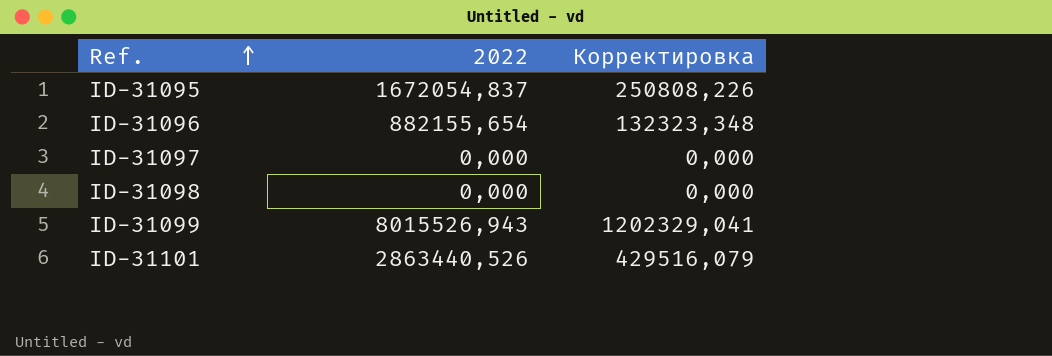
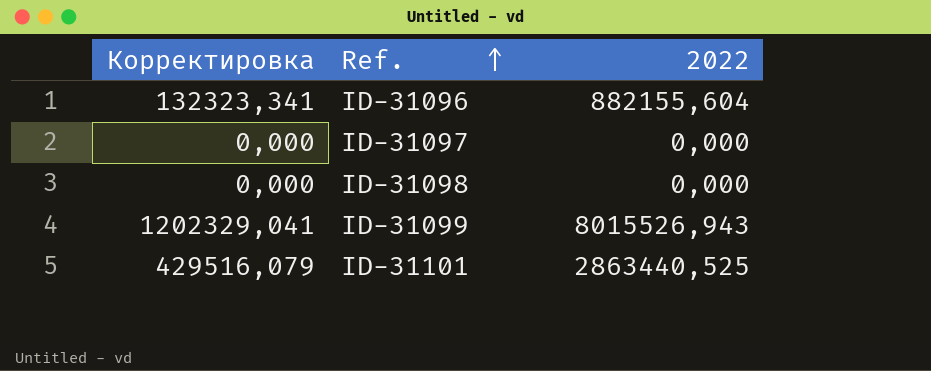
column Корректировка | position: 3 -> 1
row ID-31095: 1672054,837 | 250808,226 -> none
ID-31096 | Корректировка: 132323,348 -> 132323,341
ID-31096 | 2022: 882155,654 -> 882155,604
ID-31101 | 2022: 2863440,526 -> 2863440,525

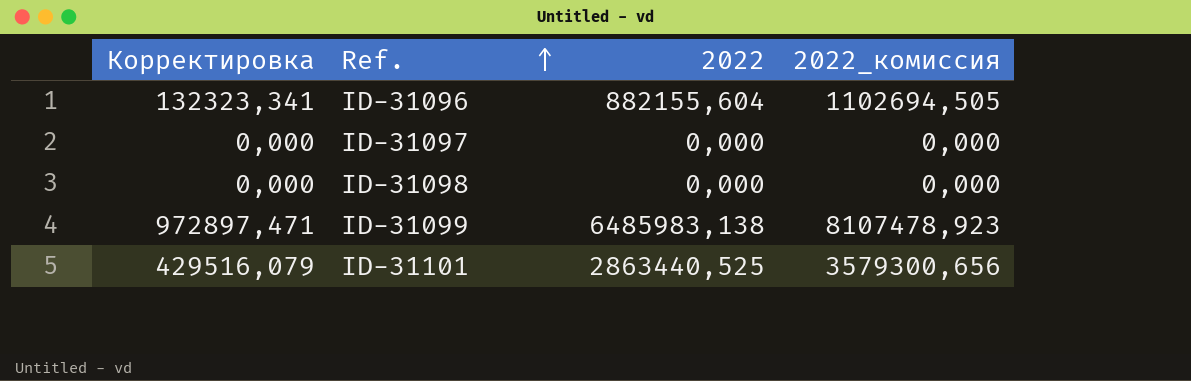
column 2022_комиссия | formula: none -> [2022] * 1,25
ID-31099 | Корректировка: 1202329,041 -> 972897,471
ID-31099 | 2022: 8015526,943 -> 6485983,138

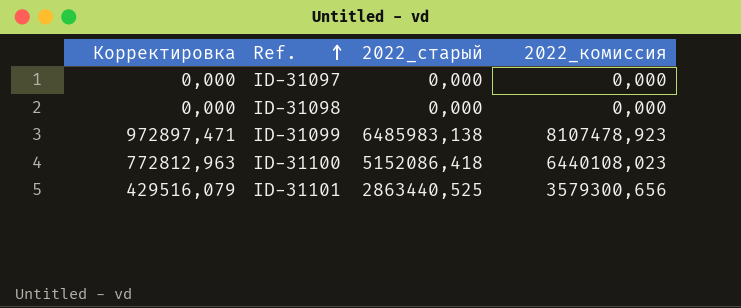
column name: 2022 -> 2022_старый
row ID-31096: 132323,341 | 882155,604 | 1102694,505 -> none
row ID-31100: none -> 772812,963 | 5152086,418 | 6440108,023

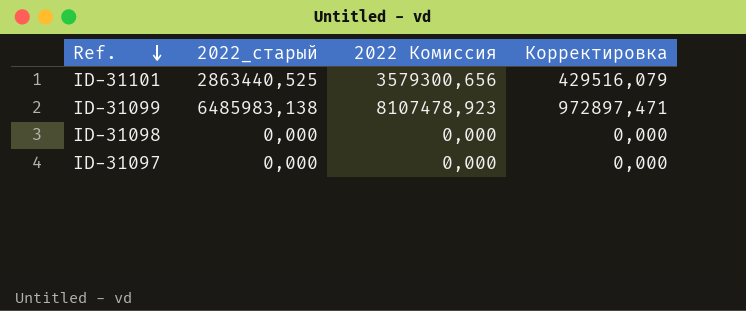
row order: Ref. ascending -> Ref. descending
column name: 2022_комиссия -> 2022 Комиссия
column Корректировка | position: 1 -> 4
row ID-31100: 772812,963 | 5152086,418 | 6440108,023 -> none

